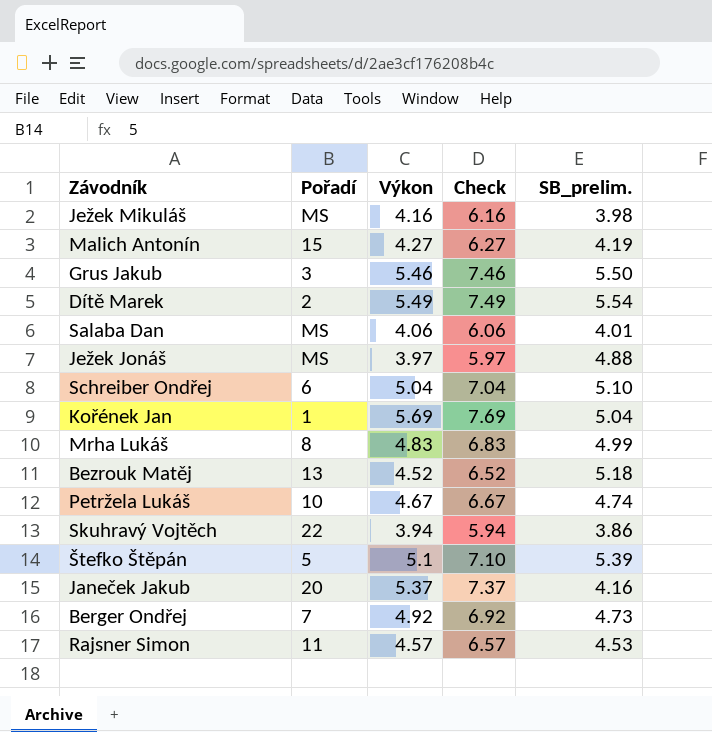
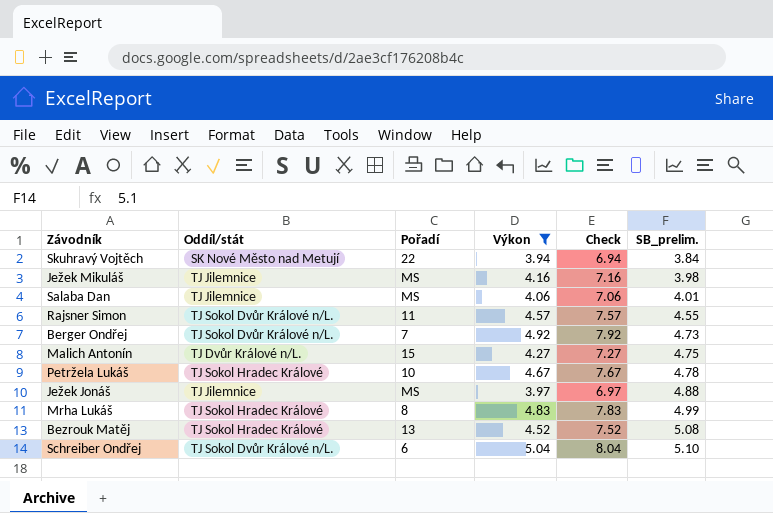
filter: none -> Výkon <= 5.04
row order: none -> SB_prelim. ascending
column Oddíl/stát | position: none -> 2
column Check | formula: [Výkon] + 2 -> [Výkon] + 3
Skuhravý Vojtěch | SB_prelim.: 3.86 -> 3.84
Rajsner Simon | SB_prelim.: 4.53 -> 4.55
Malich Antonín | SB_prelim.: 4.19 -> 4.75
Petržela Lukáš | SB_prelim.: 4.74 -> 4.78
Bezrouk Matěj | SB_prelim.: 5.18 -> 5.08

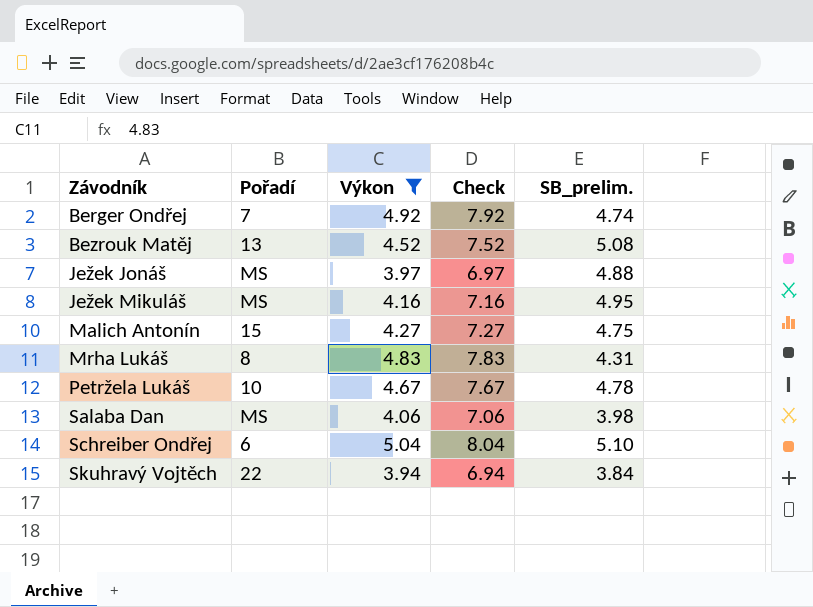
row order: SB_prelim. ascending -> Závodník ascending
column Oddíl/stát | position: 2 -> none
row Rajsner Simon: TJ Sokol Dvůr Králové n/L. | 11 | 4.57 | 7.57 | 4.55 -> none
Berger Ondřej | SB_prelim.: 4.73 -> 4.74
Ježek Mikuláš | SB_prelim.: 3.98 -> 4.95
Mrha Lukáš | SB_prelim.: 4.99 -> 4.31
Salaba Dan | SB_prelim.: 4.01 -> 3.98

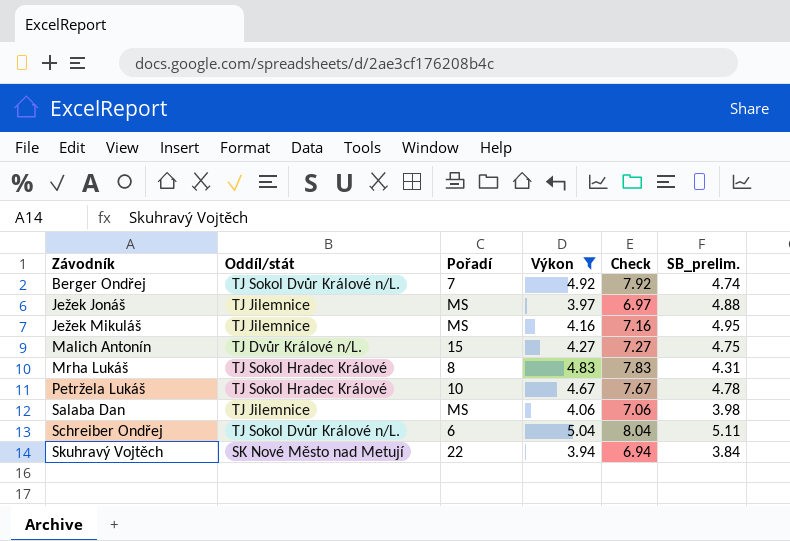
column Oddíl/stát | position: none -> 2
row Bezrouk Matěj: 13 | 4.52 | 7.52 | 5.08 -> none
Schreiber Ondřej | SB_prelim.: 5.10 -> 5.11

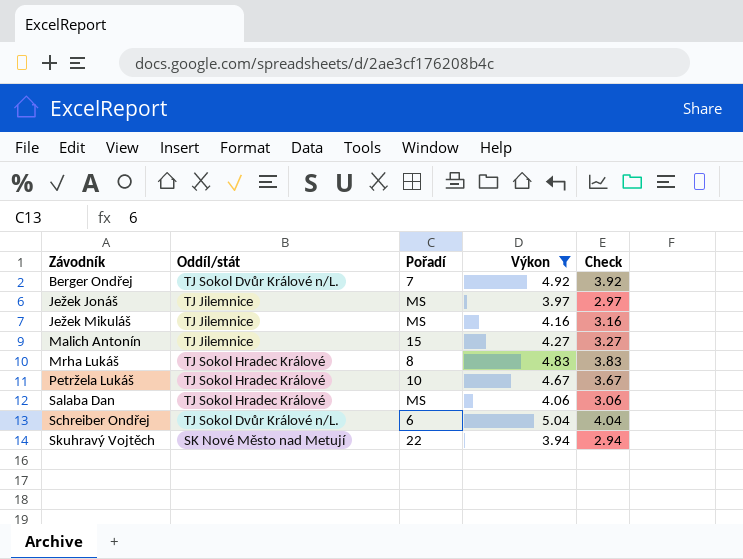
column SB_prelim. | position: 6 -> none
column Check | formula: [Výkon] + 3 -> [Výkon] - 1
Malich Antonín | Oddíl/stát: TJ Dvůr Králové n/L. -> TJ Jilemnice
Salaba Dan | Oddíl/stát: TJ Jilemnice -> TJ Sokol Hradec Králové

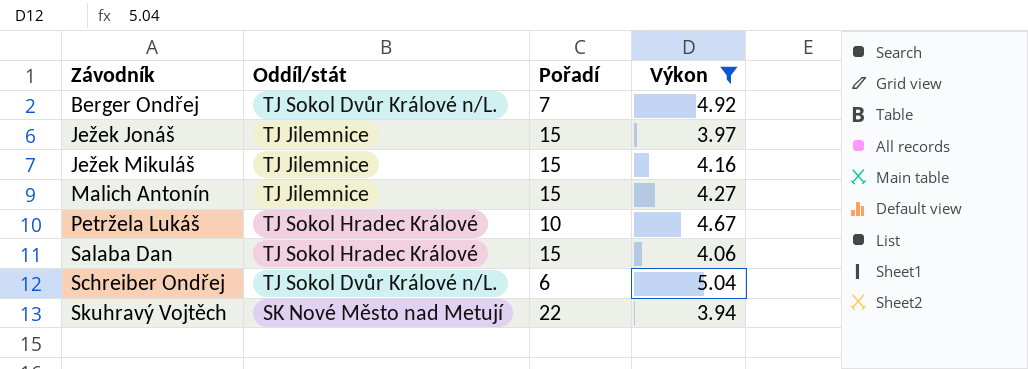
column Check | formula: [Výkon] - 1 -> none
row Mrha Lukáš: TJ Sokol Hradec Králové | 8 | 4.83 | 3.83 -> none
Ježek Jonáš | Pořadí: MS -> 15
Ježek Mikuláš | Pořadí: MS -> 15
Salaba Dan | Pořadí: MS -> 15

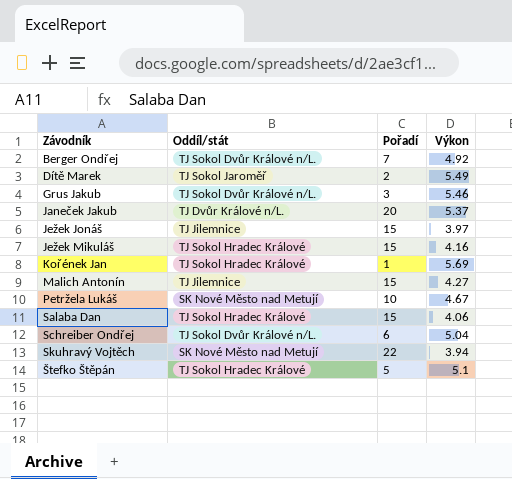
filter: Výkon <= 5.04 -> none
Ježek Mikuláš | Oddíl/stát: TJ Jilemnice -> TJ Sokol Hradec Králové
Petržela Lukáš | Oddíl/stát: TJ Sokol Hradec Králové -> SK Nové Město nad Metují

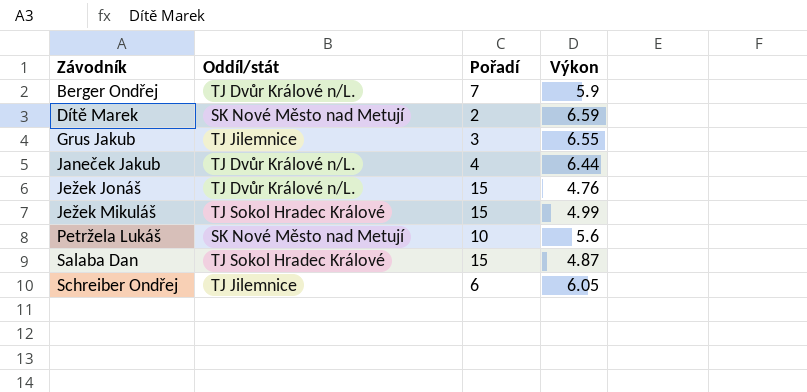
row Kořének Jan: TJ Sokol Hradec Králové | 1 | 5.69 -> none
row Malich Antonín: TJ Jilemnice | 15 | 4.27 -> none
row Skuhravý Vojtěch: SK Nové Město nad Metují | 22 | 3.94 -> none
row Štefko Štěpán: TJ Sokol Hradec Králové | 5 | 5.1 -> none
Berger Ondřej | Oddíl/stát: TJ Sokol Dvůr Králové n/L. -> TJ Dvůr Králové n/L.
Berger Ondřej | Výkon: 4.92 -> 5.9
Dítě Marek | Oddíl/stát: TJ Sokol Jaroměř -> SK Nové Město nad Metují
Dítě Marek | Výkon: 5.49 -> 6.59
Grus Jakub | Oddíl/stát: TJ Sokol Dvůr Králové n/L. -> TJ Jilemnice
Grus Jakub | Výkon: 5.46 -> 6.55
Janeček Jakub | Pořadí: 20 -> 4
Janeček Jakub | Výkon: 5.37 -> 6.44
Ježek Jonáš | Oddíl/stát: TJ Jilemnice -> TJ Dvůr Králové n/L.
Ježek Jonáš | Výkon: 3.97 -> 4.76
Ježek Mikuláš | Výkon: 4.16 -> 4.99
Petržela Lukáš | Výkon: 4.67 -> 5.6
Salaba Dan | Výkon: 4.06 -> 4.87
Schreiber Ondřej | Oddíl/stát: TJ Sokol Dvůr Králové n/L. -> TJ Jilemnice
Schreiber Ondřej | Výkon: 5.04 -> 6.05

